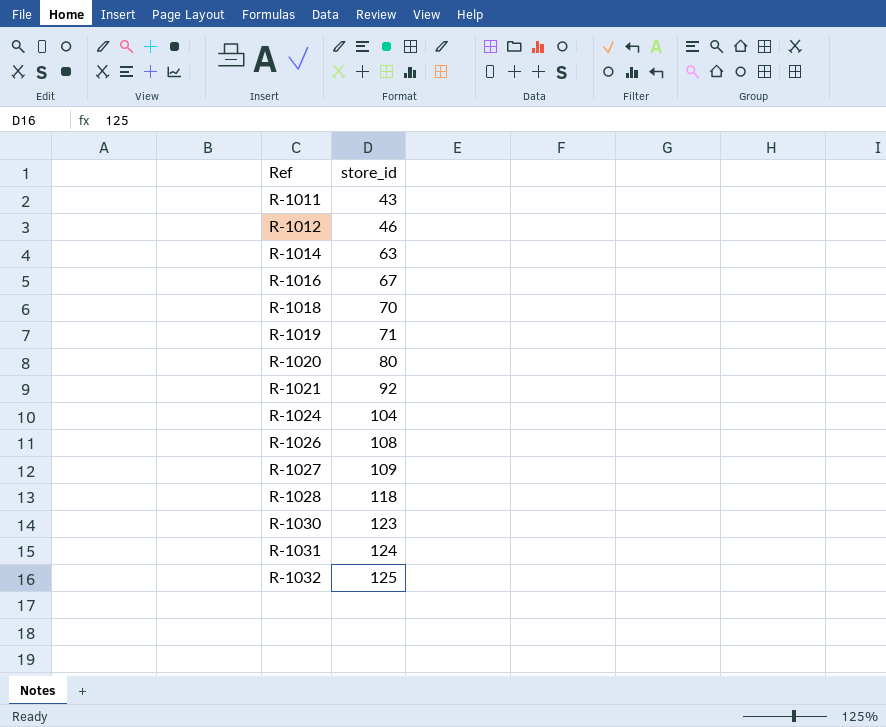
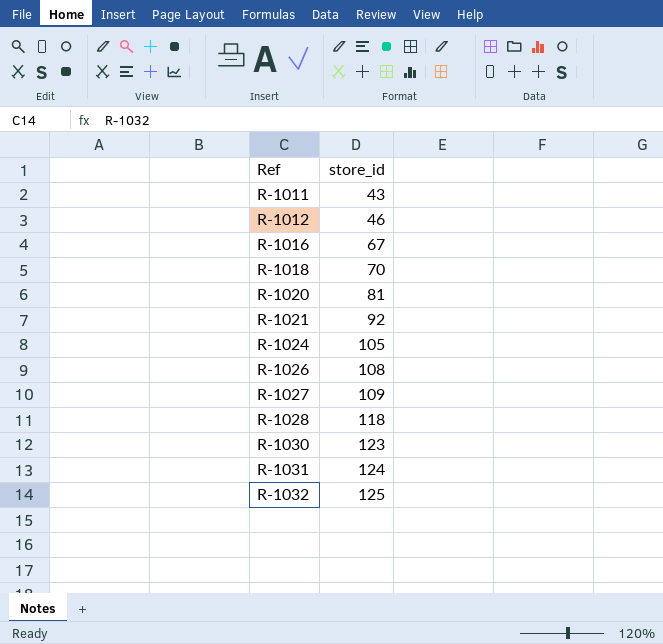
row R-1014: 63 -> none
row R-1019: 71 -> none
R-1020 | store_id: 80 -> 81
R-1024 | store_id: 104 -> 105

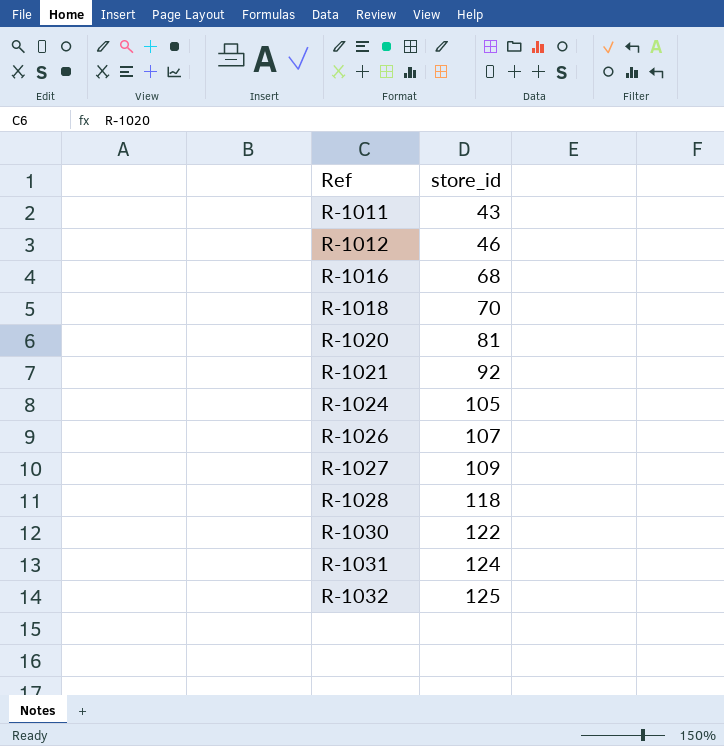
R-1016 | store_id: 67 -> 68
R-1026 | store_id: 108 -> 107
R-1030 | store_id: 123 -> 122

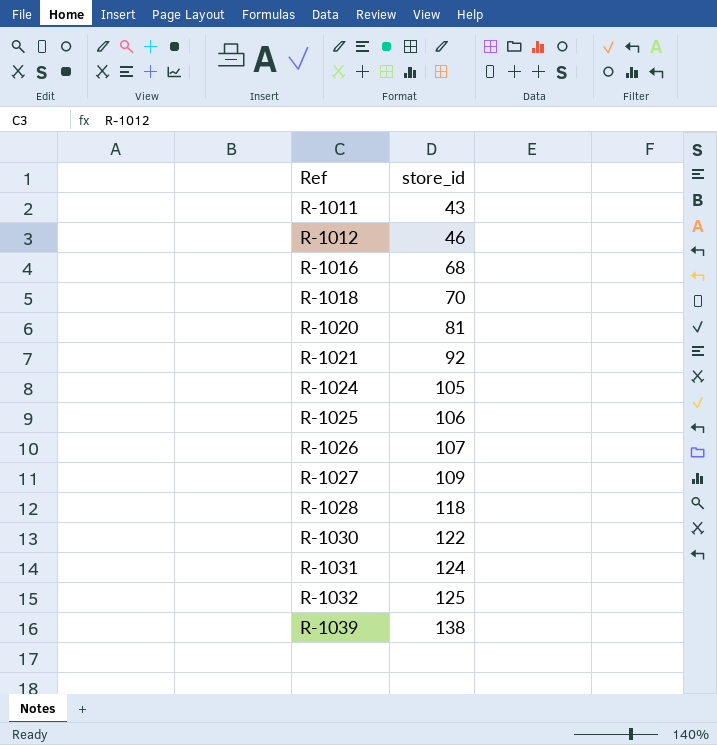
row R-1025: none -> 106
row R-1039: none -> 138

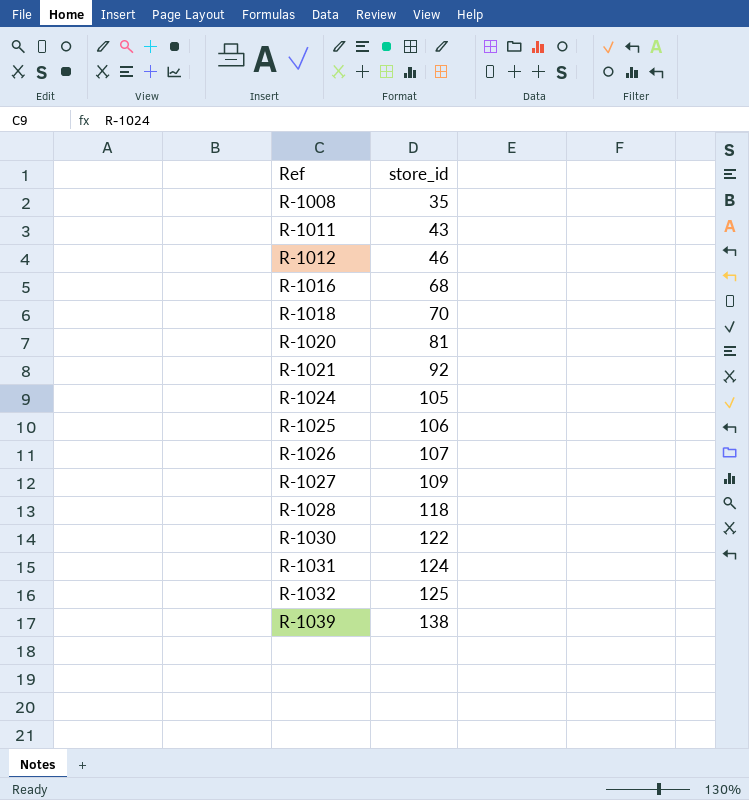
row R-1008: none -> 35

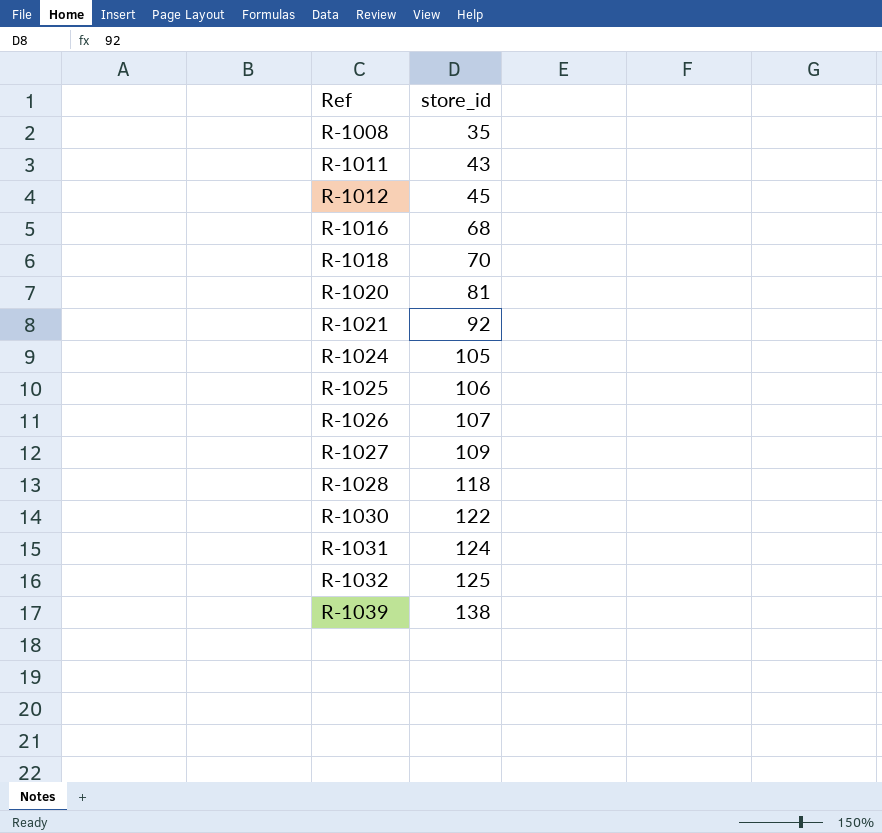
R-1012 | store_id: 46 -> 45

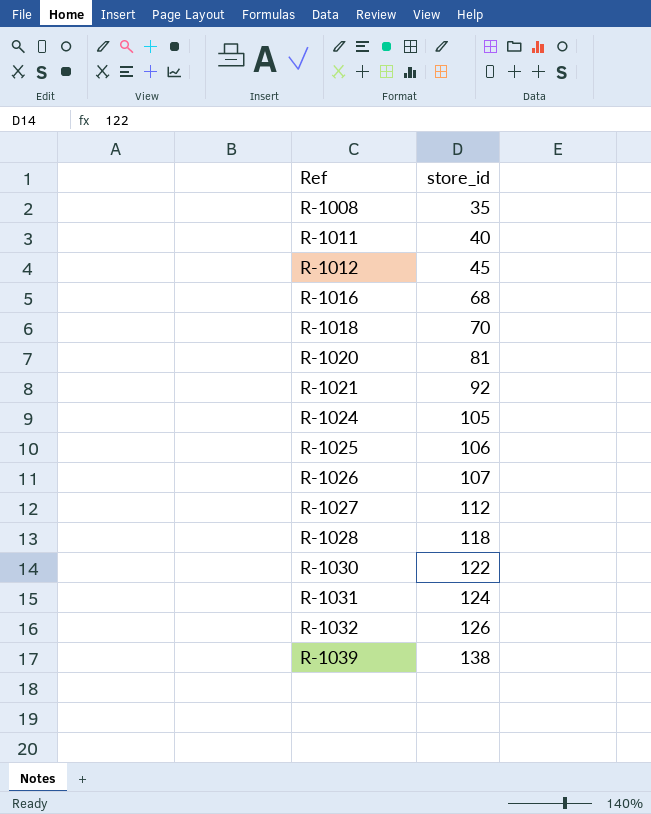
R-1011 | store_id: 43 -> 40
R-1027 | store_id: 109 -> 112
R-1032 | store_id: 125 -> 126

